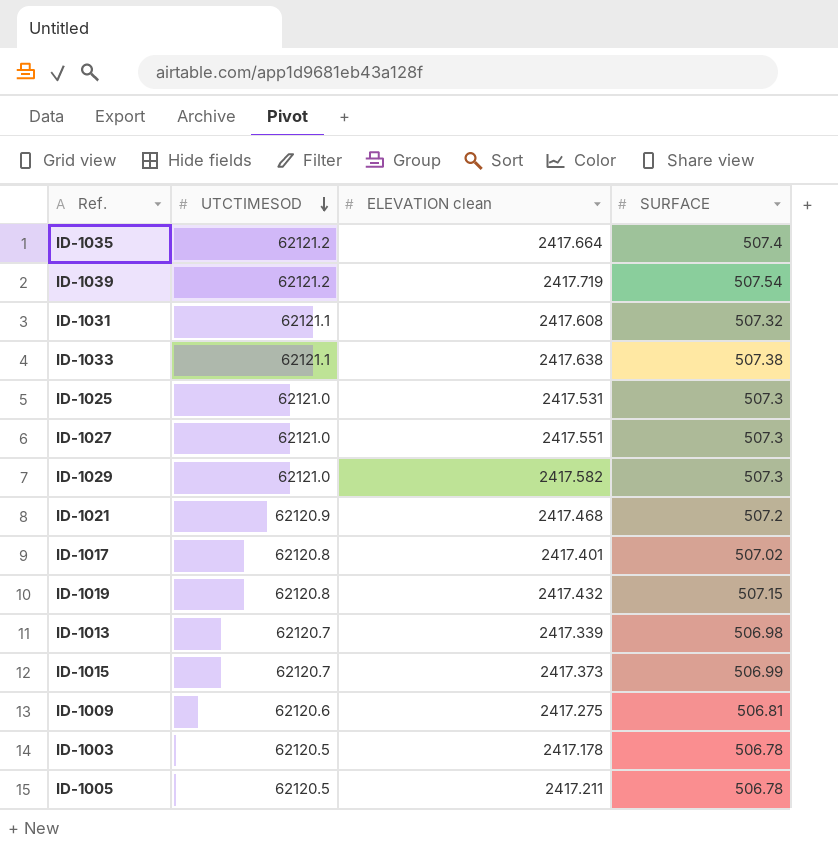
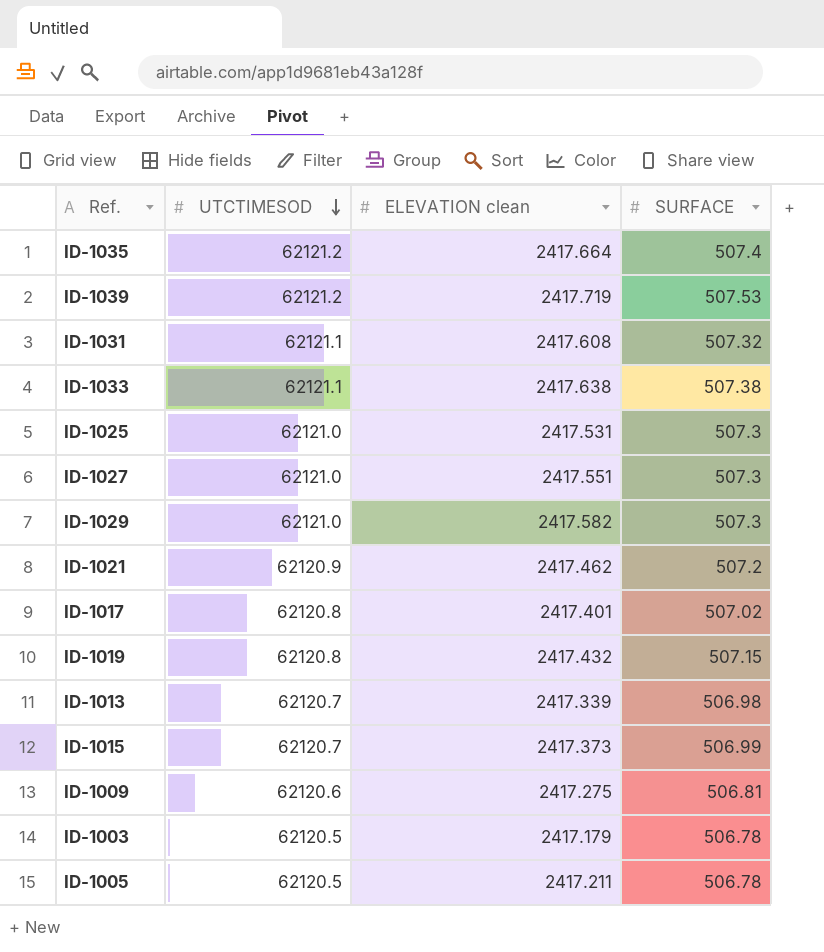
ID-1039 | SURFACE: 507.54 -> 507.53
ID-1021 | ELEVATION clean: 2417.468 -> 2417.462
ID-1003 | ELEVATION clean: 2417.178 -> 2417.179

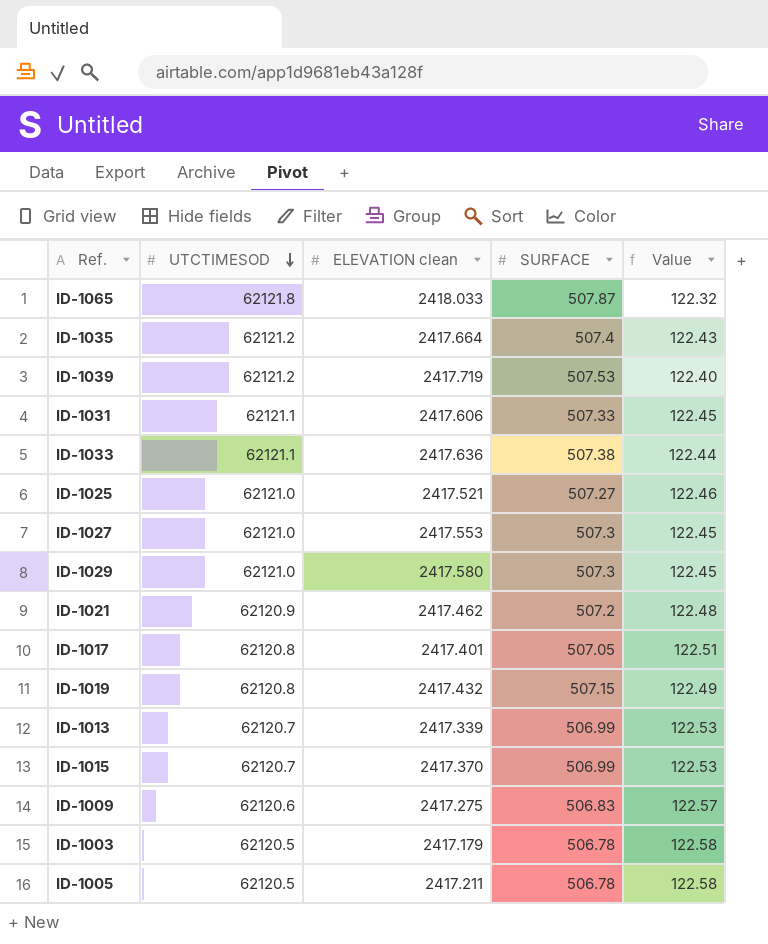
column Value | formula: none -> [UTCTIMESOD] / [SURFACE]
row ID-1065: none -> 62121.8 | 2418.033 | 507.87 | 122.32
ID-1031 | ELEVATION clean: 2417.608 -> 2417.606
ID-1031 | SURFACE: 507.32 -> 507.33
ID-1033 | ELEVATION clean: 2417.638 -> 2417.636
ID-1025 | ELEVATION clean: 2417.531 -> 2417.521
ID-1025 | SURFACE: 507.3 -> 507.27
ID-1027 | ELEVATION clean: 2417.551 -> 2417.553
ID-1029 | ELEVATION clean: 2417.582 -> 2417.580
ID-1017 | SURFACE: 507.02 -> 507.05
ID-1013 | SURFACE: 506.98 -> 506.99
ID-1015 | ELEVATION clean: 2417.373 -> 2417.370
ID-1009 | SURFACE: 506.81 -> 506.83

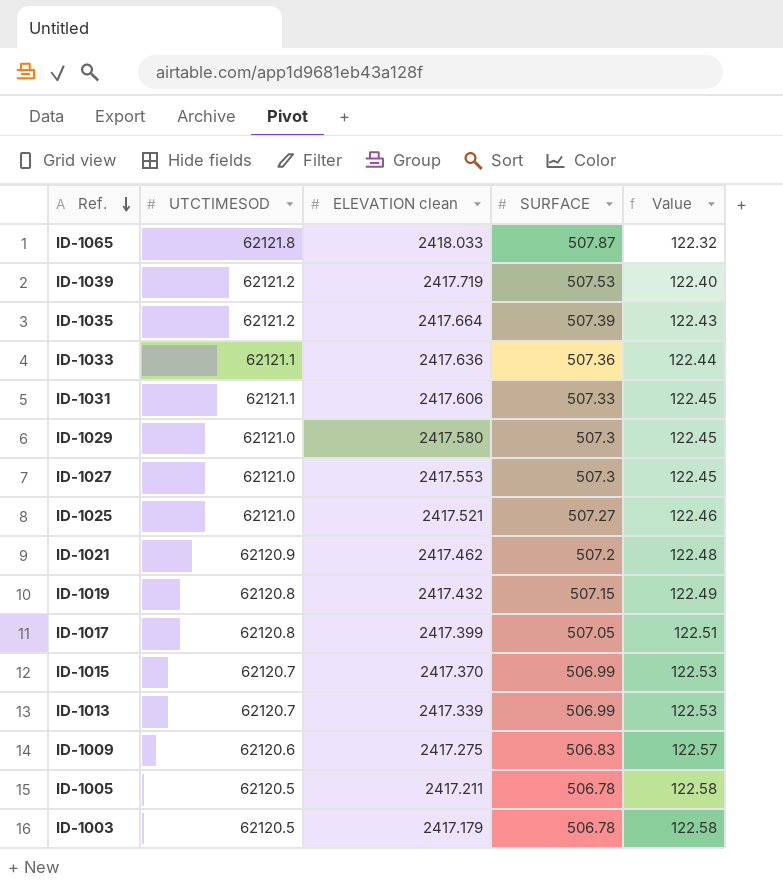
row order: UTCTIMESOD descending -> Ref. descending
ID-1035 | SURFACE: 507.4 -> 507.39
ID-1033 | SURFACE: 507.38 -> 507.36
ID-1017 | ELEVATION clean: 2417.401 -> 2417.399

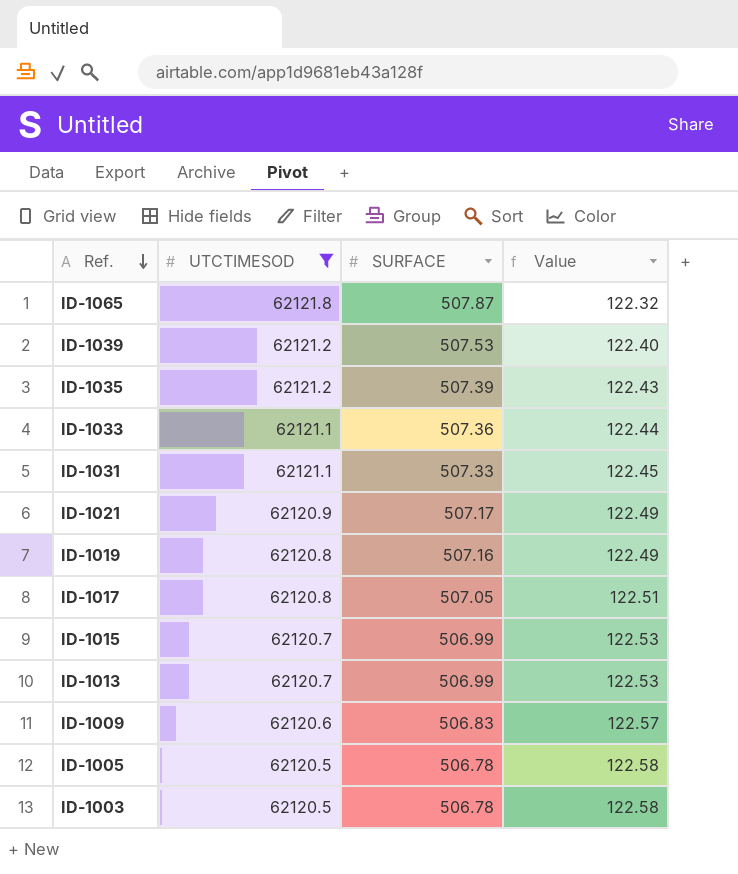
filter: none -> UTCTIMESOD != 62121.0
column ELEVATION clean | position: 3 -> none
ID-1021 | SURFACE: 507.2 -> 507.17
ID-1021 | Value: 122.48 -> 122.49
ID-1019 | SURFACE: 507.15 -> 507.16

